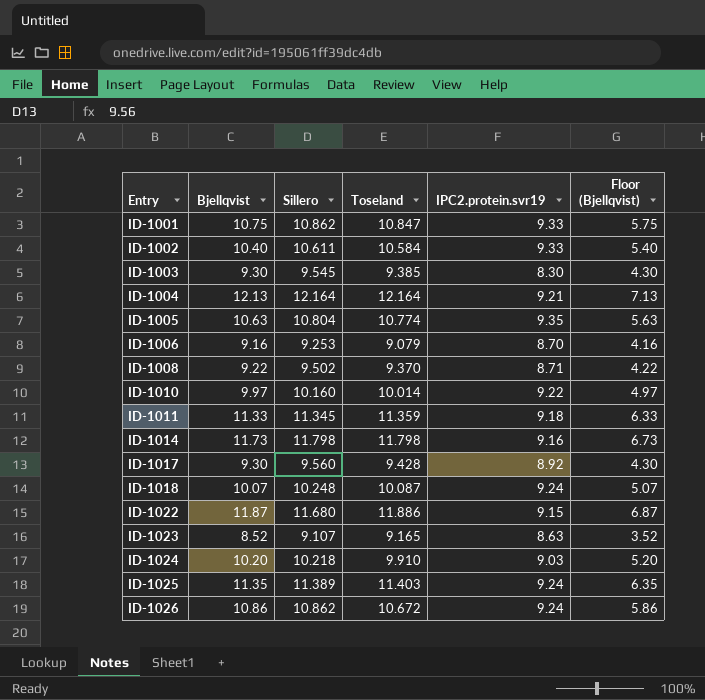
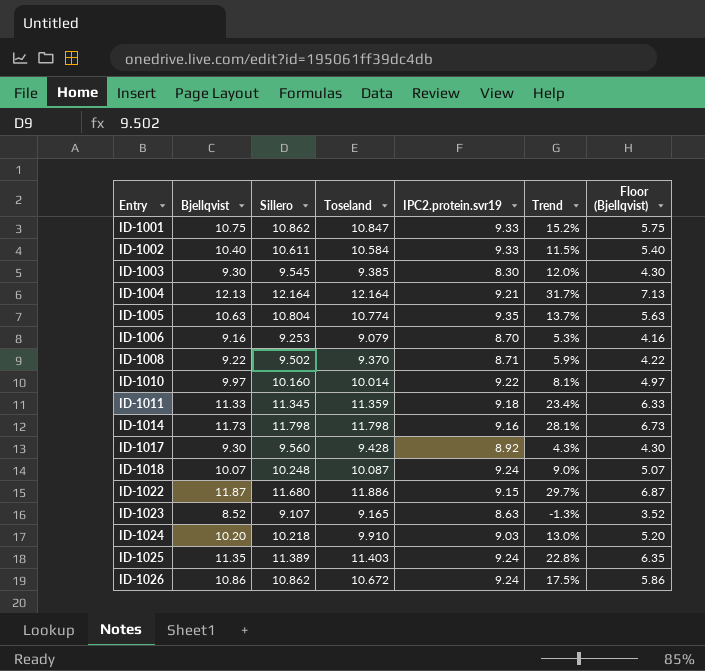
column Trend | formula: none -> ([Bjellqvist] - [IPC2.protein.svr19]) / [IPC2.protein.svr19]

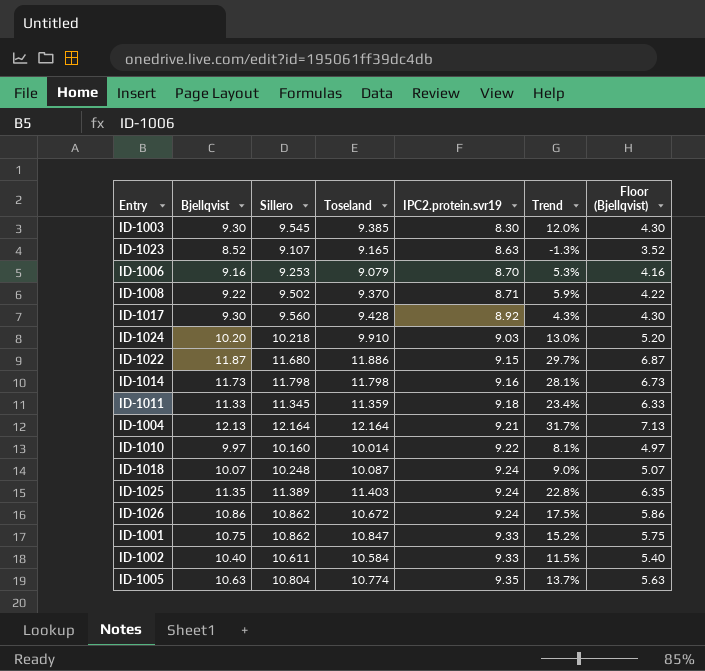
row order: Entry ascending -> IPC2.protein.svr19 ascending

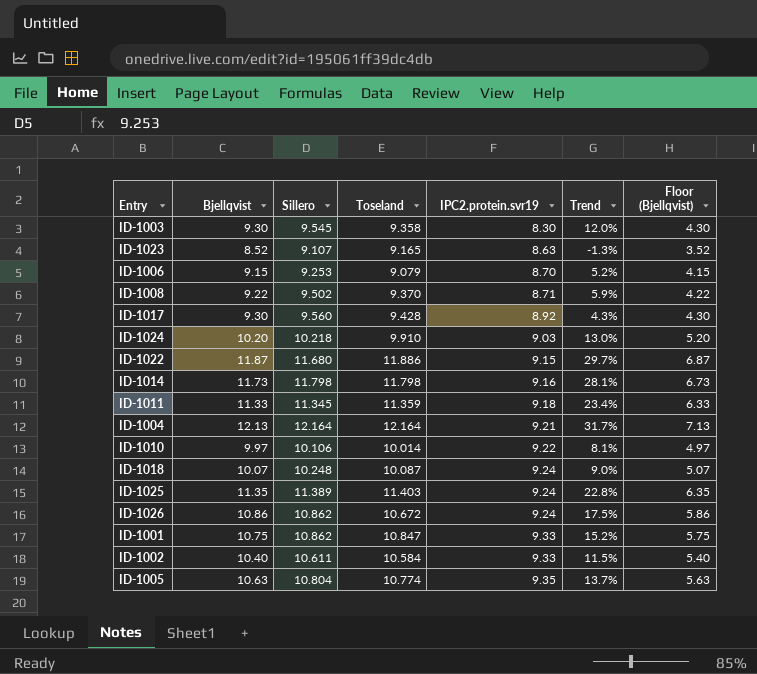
ID-1003 | Toseland: 9.385 -> 9.358
ID-1006 | Bjellqvist: 9.16 -> 9.15
ID-1006 | Trend: 5.3% -> 5.2%
ID-1006 | Floor (Bjellqvist): 4.16 -> 4.15
ID-1010 | Sillero: 10.160 -> 10.106

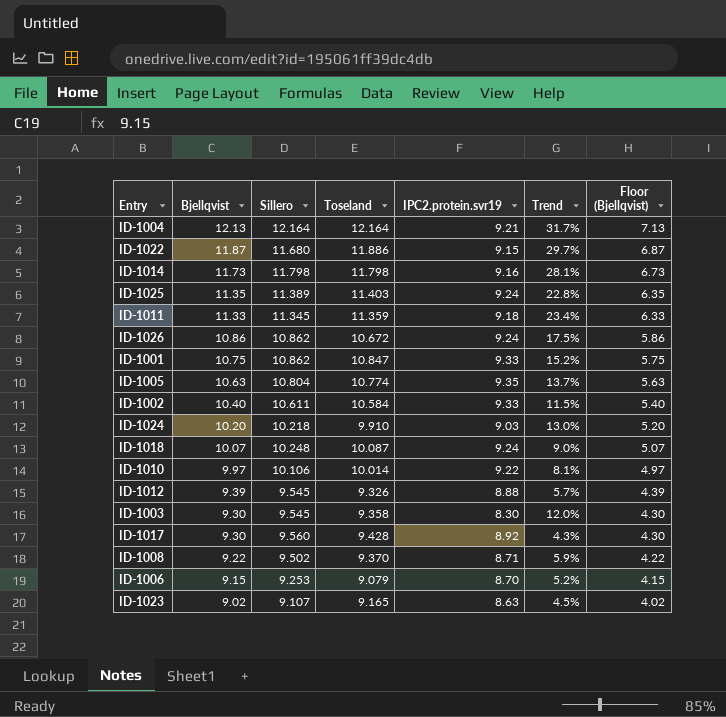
row order: IPC2.protein.svr19 ascending -> Bjellqvist descending
row ID-1012: none -> 9.39 | 9.545 | 9.326 | 8.88 | 5.7% | 4.39
ID-1023 | Bjellqvist: 8.52 -> 9.02
ID-1023 | Trend: -1.3% -> 4.5%
ID-1023 | Floor (Bjellqvist): 3.52 -> 4.02

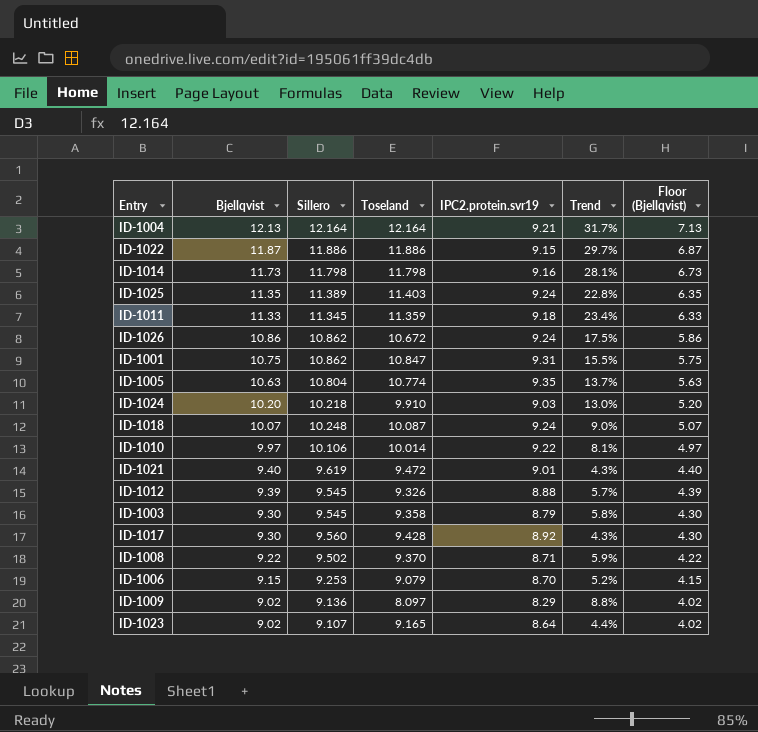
row ID-1002: 10.40 | 10.611 | 10.584 | 9.33 | 11.5% | 5.40 -> none
ID-1022 | Sillero: 11.680 -> 11.886
ID-1001 | IPC2.protein.svr19: 9.33 -> 9.31
ID-1001 | Trend: 15.2% -> 15.5%
row ID-1021: none -> 9.40 | 9.619 | 9.472 | 9.01 | 4.3% | 4.40
ID-1003 | IPC2.protein.svr19: 8.30 -> 8.79
ID-1003 | Trend: 12.0% -> 5.8%
row ID-1009: none -> 9.02 | 9.136 | 8.097 | 8.29 | 8.8% | 4.02
ID-1023 | IPC2.protein.svr19: 8.63 -> 8.64
ID-1023 | Trend: 4.5% -> 4.4%

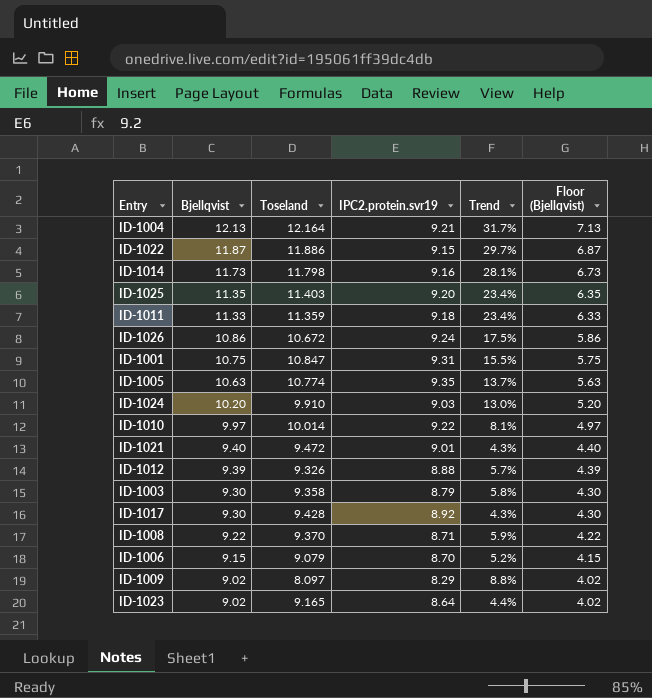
column Sillero | position: 3 -> none
row ID-1018: 10.07 | 10.248 | 10.087 | 9.24 | 9.0% | 5.07 -> none
ID-1025 | IPC2.protein.svr19: 9.24 -> 9.20
ID-1025 | Trend: 22.8% -> 23.4%

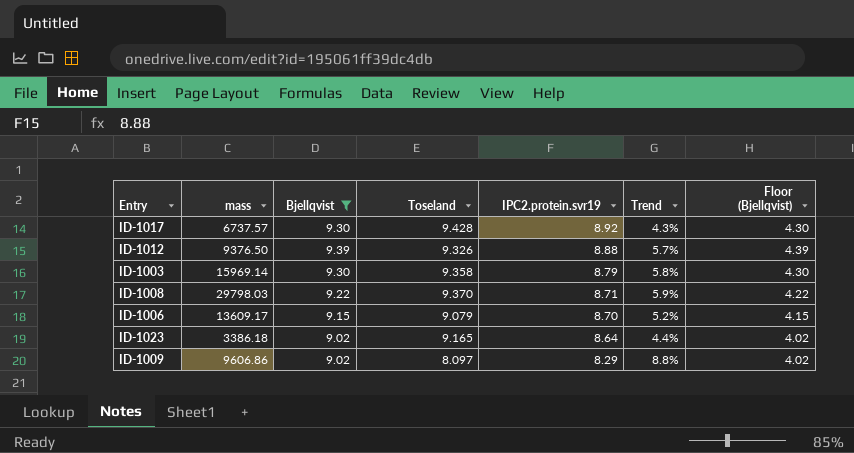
filter: none -> Bjellqvist <= 9.39
row order: Bjellqvist descending -> IPC2.protein.svr19 descending
column mass | position: none -> 2

